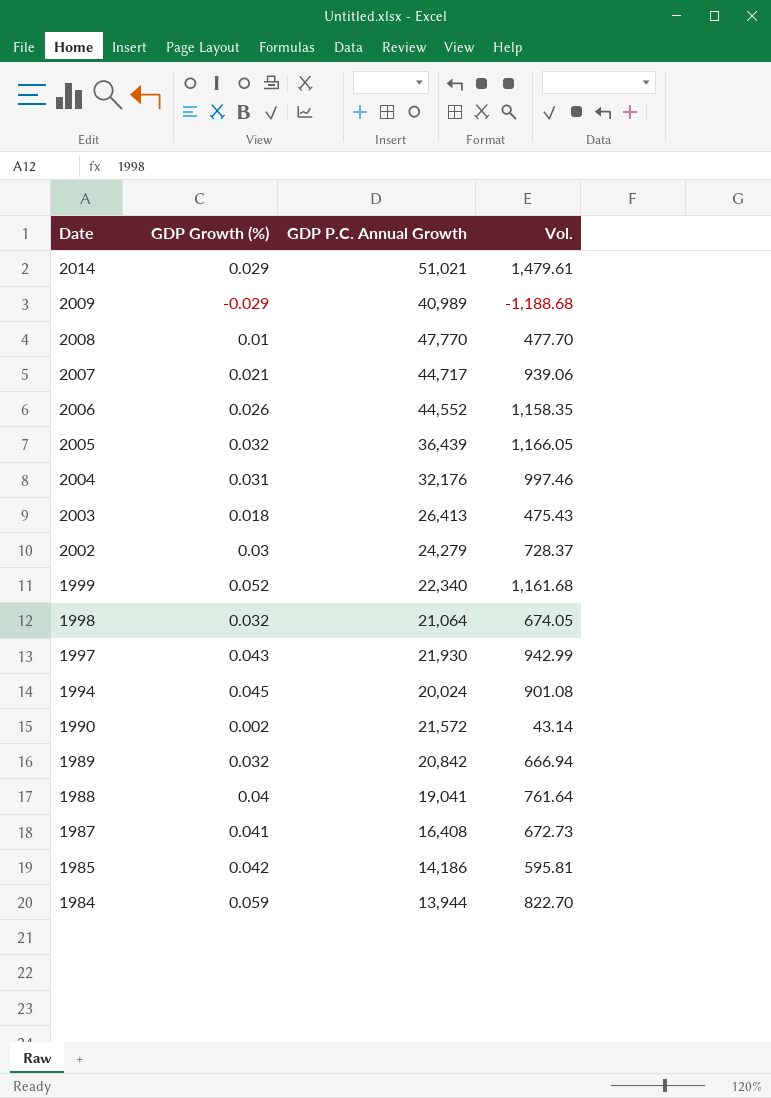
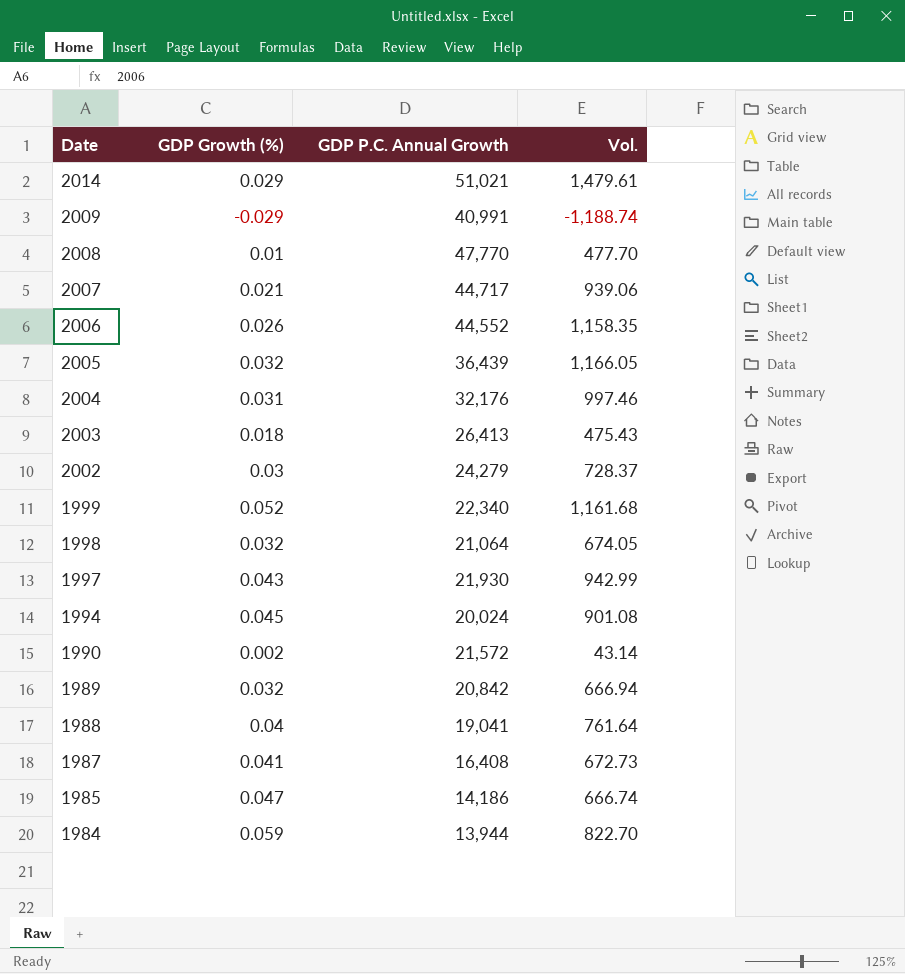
2009 | GDP P.C. Annual Growth: 40,989 -> 40,991
2009 | Vol.: -1,188.68 -> -1,188.74
1985 | GDP Growth (%): 0.042 -> 0.047
1985 | Vol.: 595.81 -> 666.74

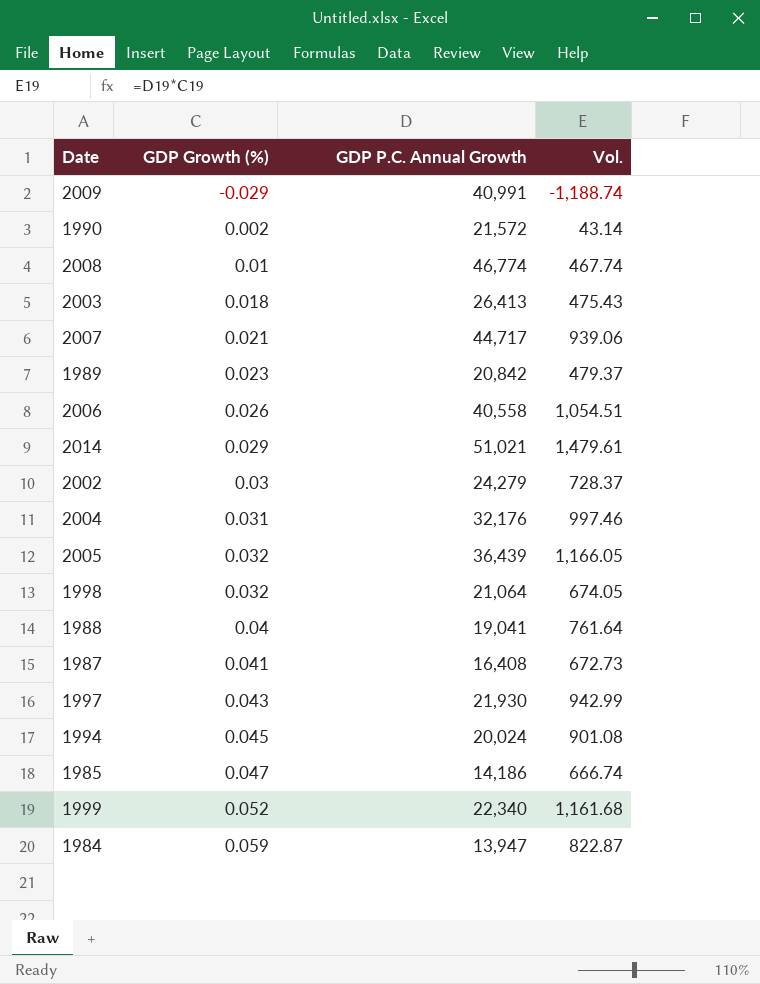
row order: Date descending -> GDP Growth (%) ascending
2008 | GDP P.C. Annual Growth: 47,770 -> 46,774
2008 | Vol.: 477.70 -> 467.74
1989 | GDP Growth (%): 0.032 -> 0.023
1989 | Vol.: 666.94 -> 479.37
2006 | GDP P.C. Annual Growth: 44,552 -> 40,558
2006 | Vol.: 1,158.35 -> 1,054.51
1984 | GDP P.C. Annual Growth: 13,944 -> 13,947
1984 | Vol.: 822.70 -> 822.87

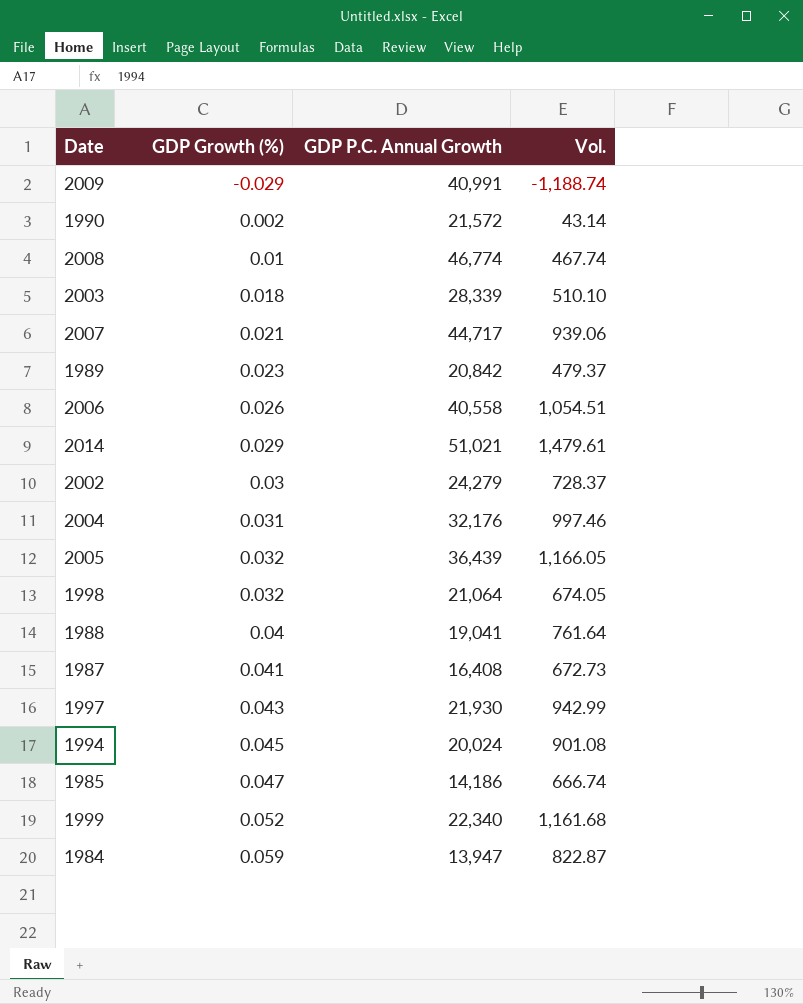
2003 | GDP P.C. Annual Growth: 26,413 -> 28,339
2003 | Vol.: 475.43 -> 510.10

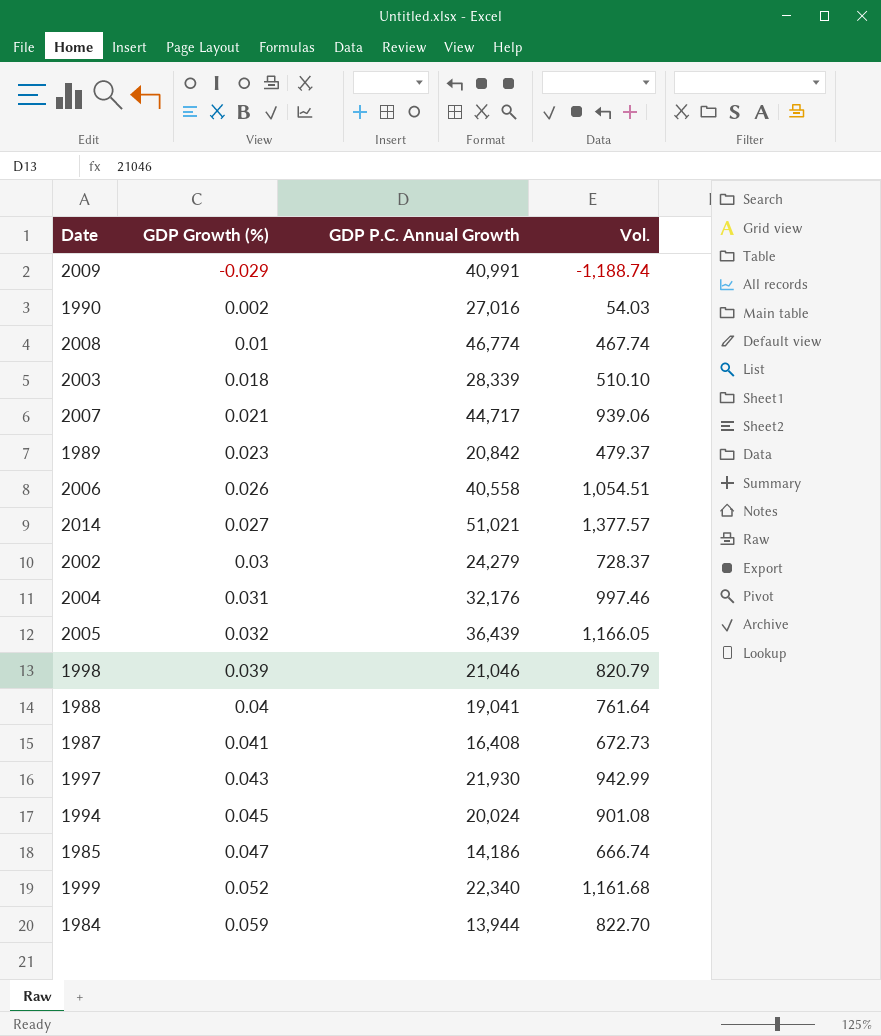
1990 | GDP P.C. Annual Growth: 21,572 -> 27,016
1990 | Vol.: 43.14 -> 54.03
2014 | GDP Growth (%): 0.029 -> 0.027
2014 | Vol.: 1,479.61 -> 1,377.57
1998 | GDP Growth (%): 0.032 -> 0.039
1998 | GDP P.C. Annual Growth: 21,064 -> 21,046
1998 | Vol.: 674.05 -> 820.79
1984 | GDP P.C. Annual Growth: 13,947 -> 13,944
1984 | Vol.: 822.87 -> 822.70

